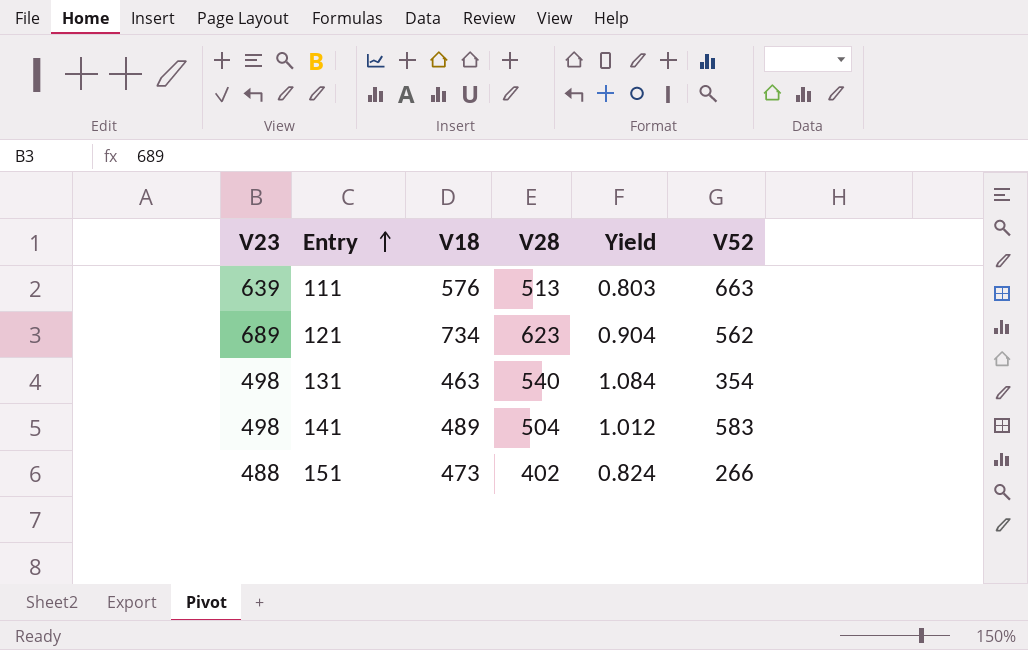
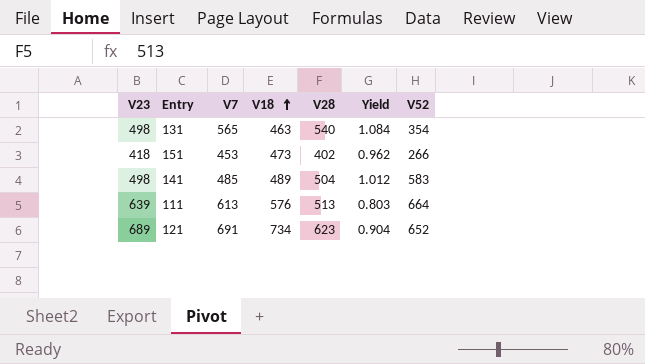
row order: Entry ascending -> V18 ascending
column V7 | position: none -> 3
151 | V23: 488 -> 418
151 | Yield: 0.824 -> 0.962
111 | V52: 663 -> 664
121 | V52: 562 -> 652

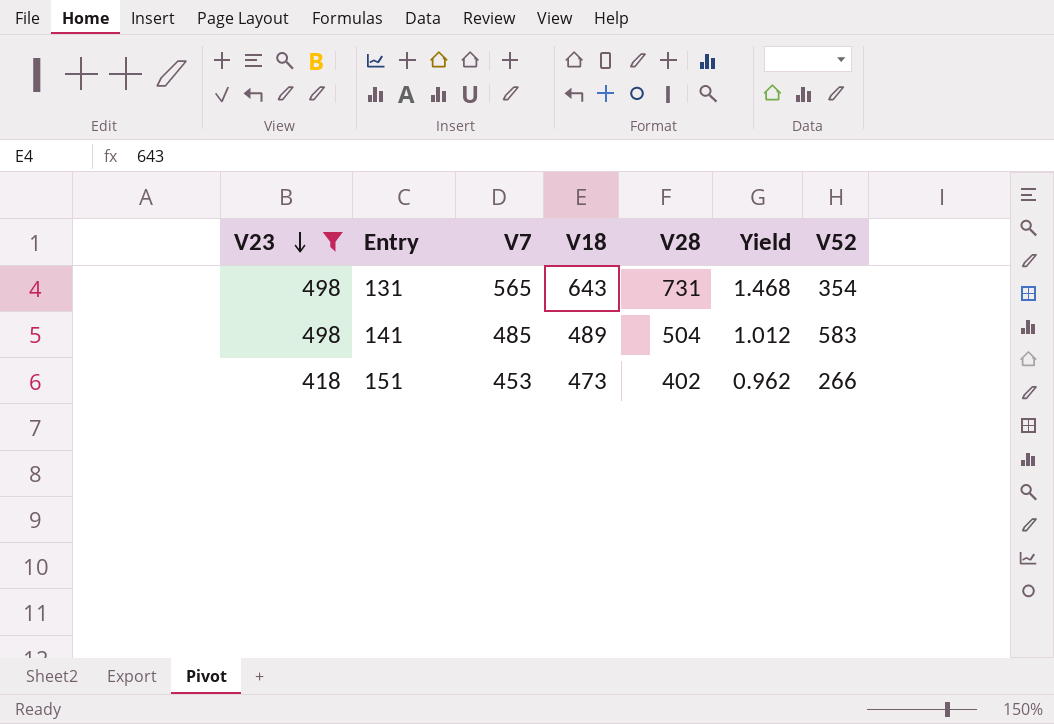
filter: none -> V23 <= 498
row order: V18 ascending -> V23 descending
131 | V18: 463 -> 643
131 | V28: 540 -> 731
131 | Yield: 1.084 -> 1.468

